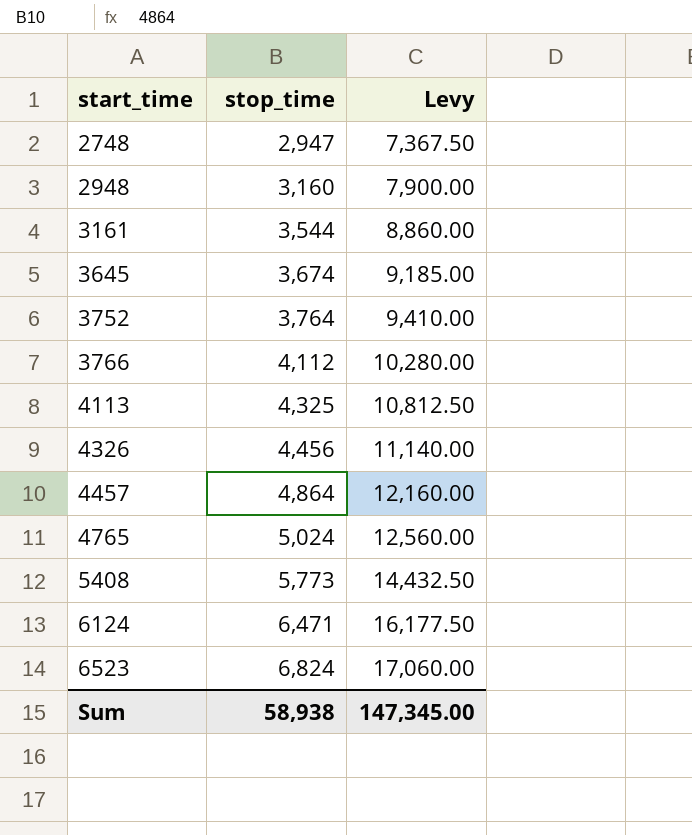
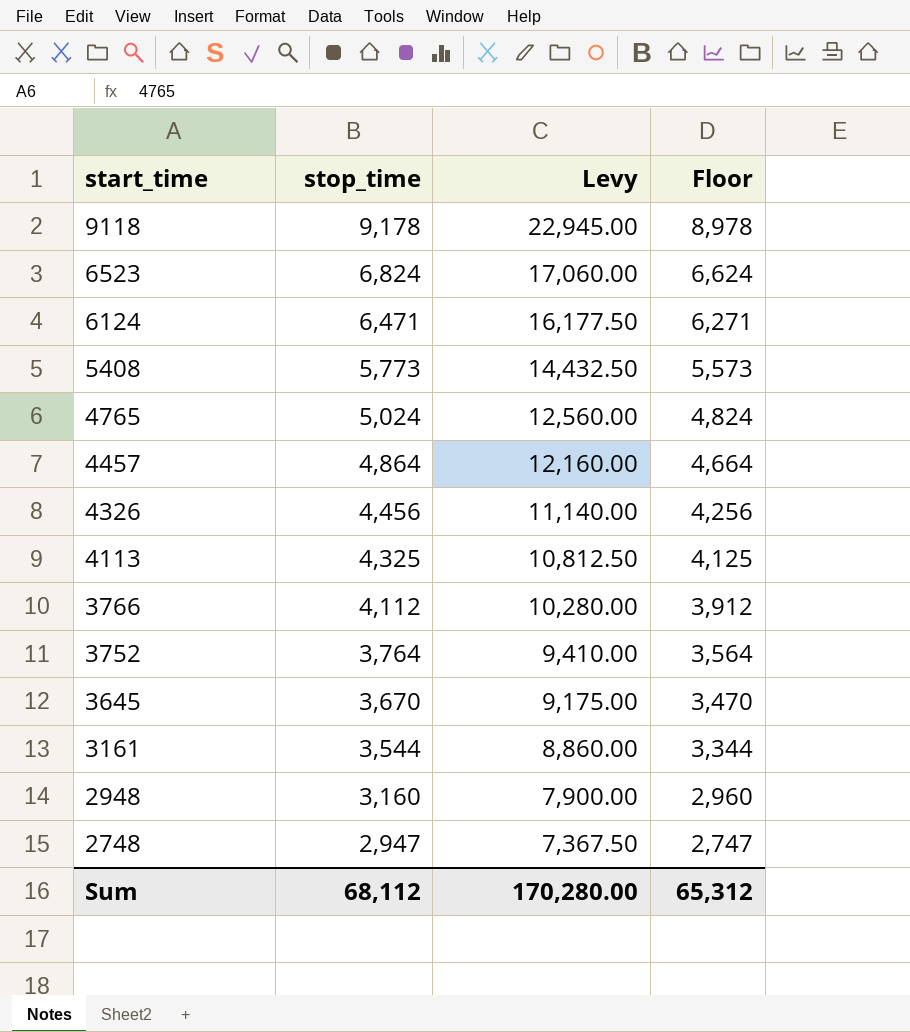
row order: start_time ascending -> start_time descending
column Floor | formula: none -> [stop_time] - 200
row 9118: none -> 9,178 | 22,945.00 | 8,978
3645 | stop_time: 3,674 -> 3,670
3645 | Levy: 9,185.00 -> 9,175.00
Sum | stop_time: 58,938 -> 68,112
Sum | Levy: 147,345.00 -> 170,280.00

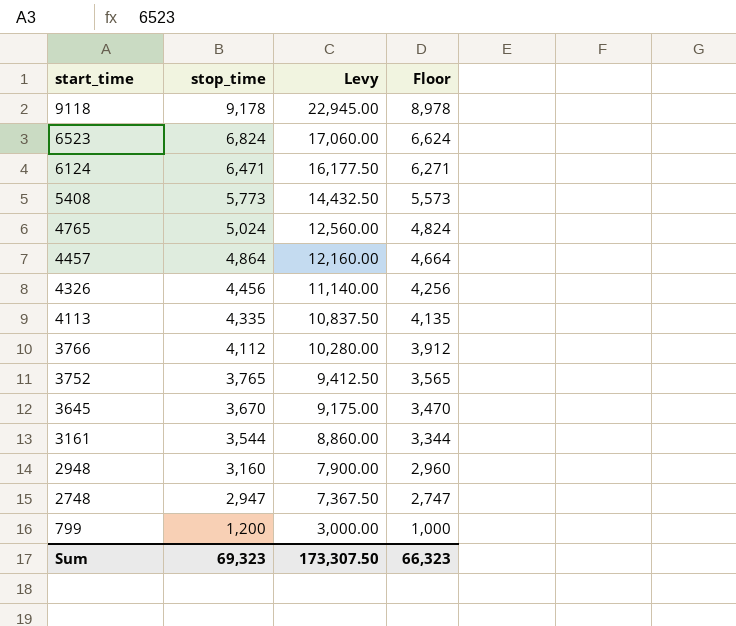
4113 | stop_time: 4,325 -> 4,335
4113 | Levy: 10,812.50 -> 10,837.50
4113 | Floor: 4,125 -> 4,135
3752 | stop_time: 3,764 -> 3,765
3752 | Levy: 9,410.00 -> 9,412.50
3752 | Floor: 3,564 -> 3,565
row 799: none -> 1,200 | 3,000.00 | 1,000
Sum | stop_time: 68,112 -> 69,323
Sum | Levy: 170,280.00 -> 173,307.50
Sum | Floor: 65,312 -> 66,323

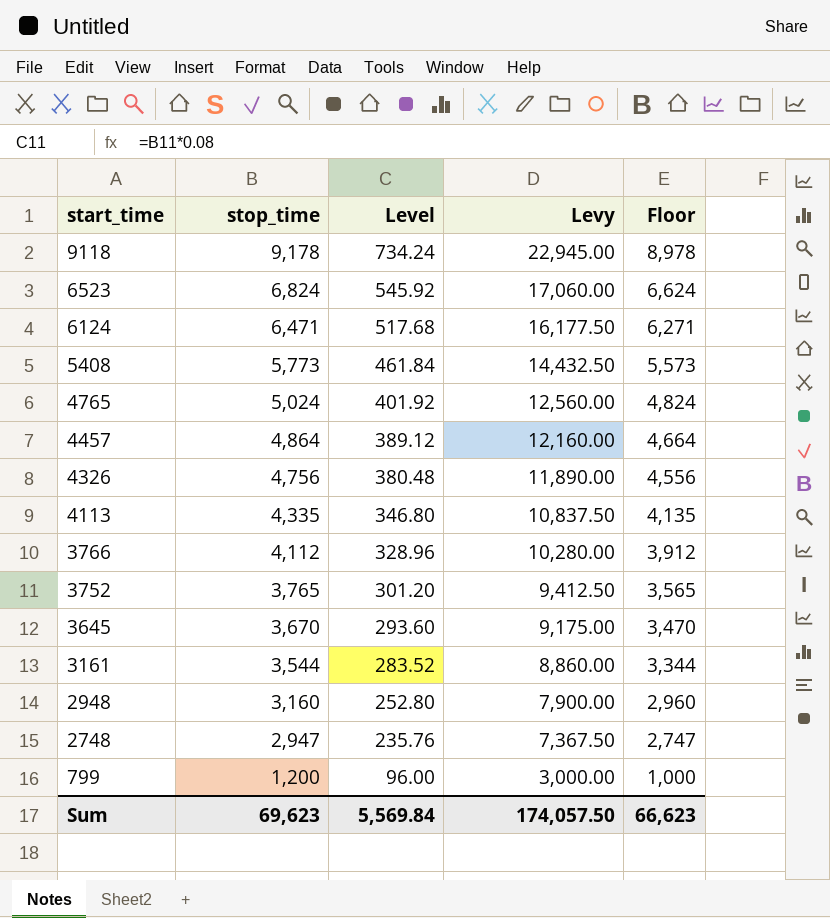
column Level | formula: none -> [stop_time] * 0.08
4326 | stop_time: 4,456 -> 4,756
4326 | Levy: 11,140.00 -> 11,890.00
4326 | Floor: 4,256 -> 4,556
Sum | stop_time: 69,323 -> 69,623
Sum | Levy: 173,307.50 -> 174,057.50
Sum | Floor: 66,323 -> 66,623

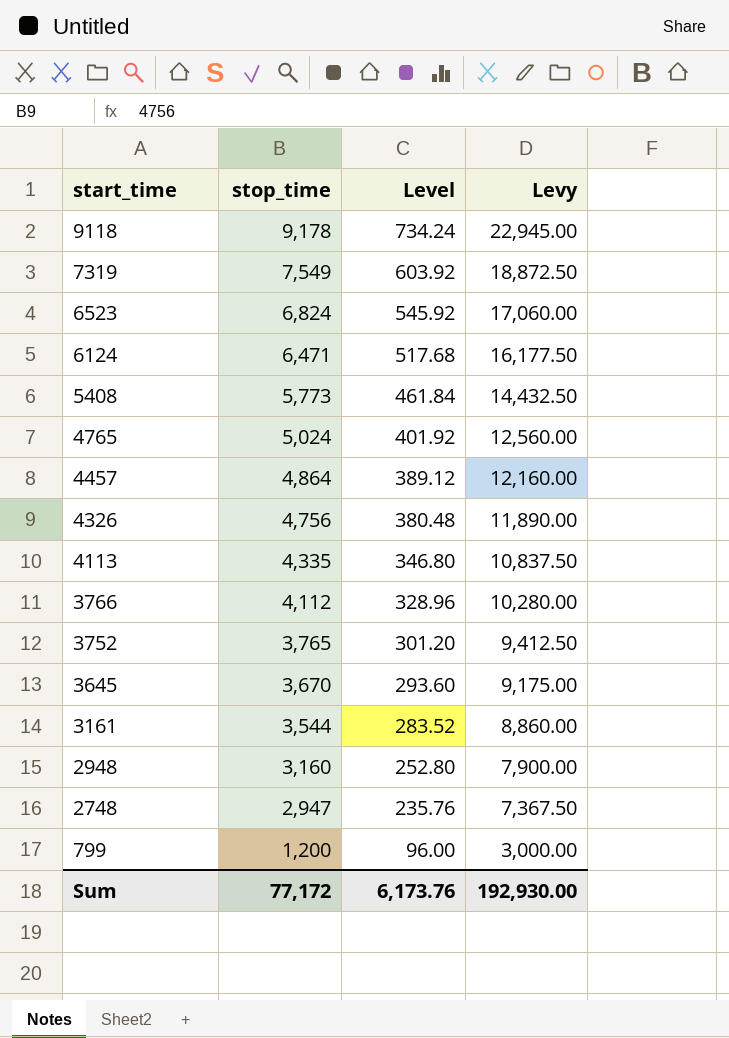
column Floor | formula: [stop_time] - 200 -> none
row 7319: none -> 7,549 | 603.92 | 18,872.50
Sum | stop_time: 69,623 -> 77,172
Sum | Level: 5,569.84 -> 6,173.76
Sum | Levy: 174,057.50 -> 192,930.00

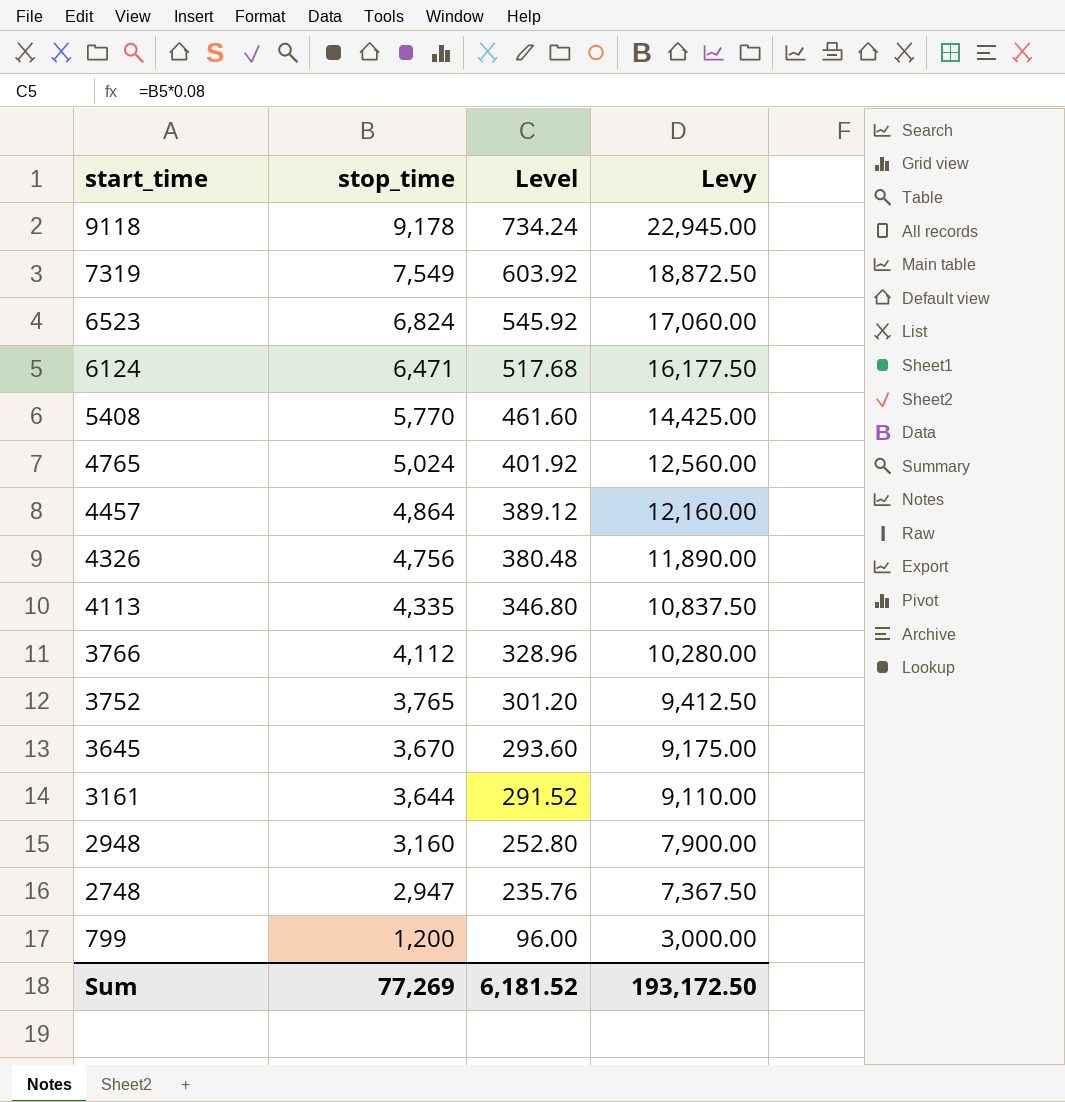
5408 | stop_time: 5,773 -> 5,770
5408 | Level: 461.84 -> 461.60
5408 | Levy: 14,432.50 -> 14,425.00
3161 | stop_time: 3,544 -> 3,644
3161 | Level: 283.52 -> 291.52
3161 | Levy: 8,860.00 -> 9,110.00
Sum | stop_time: 77,172 -> 77,269
Sum | Level: 6,173.76 -> 6,181.52
Sum | Levy: 192,930.00 -> 193,172.50

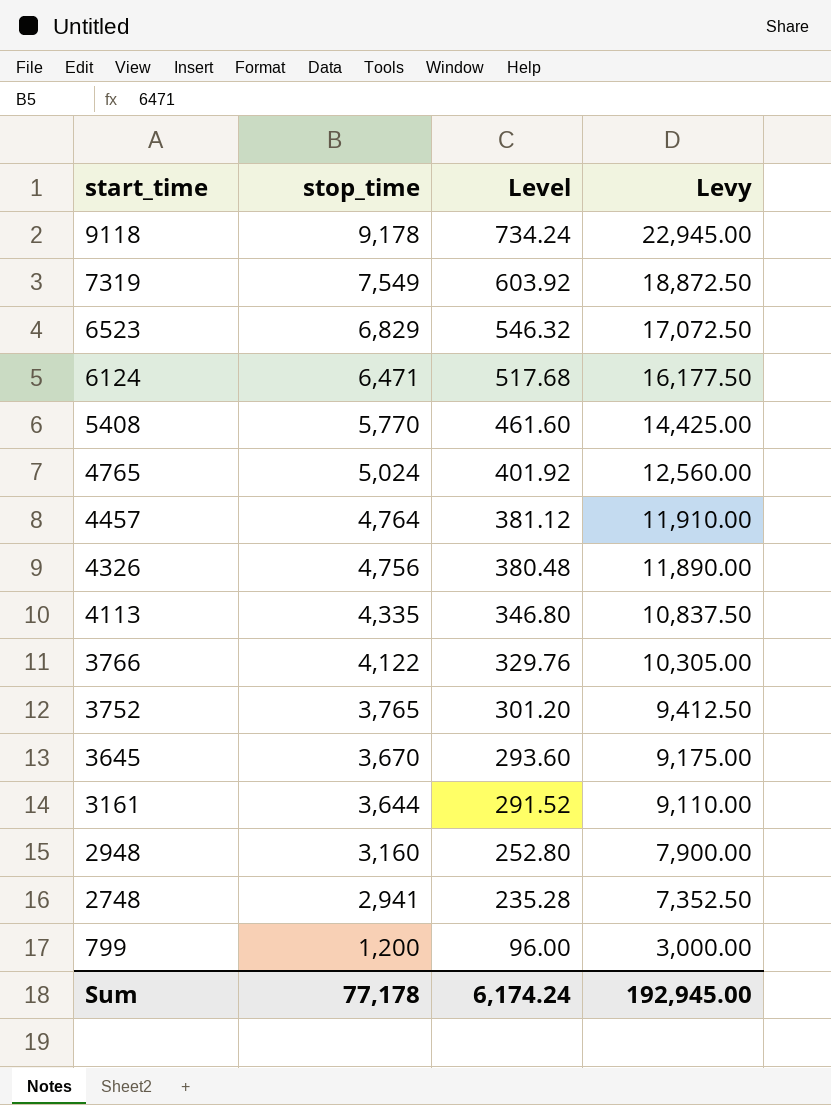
6523 | stop_time: 6,824 -> 6,829
6523 | Level: 545.92 -> 546.32
6523 | Levy: 17,060.00 -> 17,072.50
4457 | stop_time: 4,864 -> 4,764
4457 | Level: 389.12 -> 381.12
4457 | Levy: 12,160.00 -> 11,910.00
3766 | stop_time: 4,112 -> 4,122
3766 | Level: 328.96 -> 329.76
3766 | Levy: 10,280.00 -> 10,305.00
2748 | stop_time: 2,947 -> 2,941
2748 | Level: 235.76 -> 235.28
2748 | Levy: 7,367.50 -> 7,352.50
Sum | stop_time: 77,269 -> 77,178
Sum | Level: 6,181.52 -> 6,174.24
Sum | Levy: 193,172.50 -> 192,945.00

